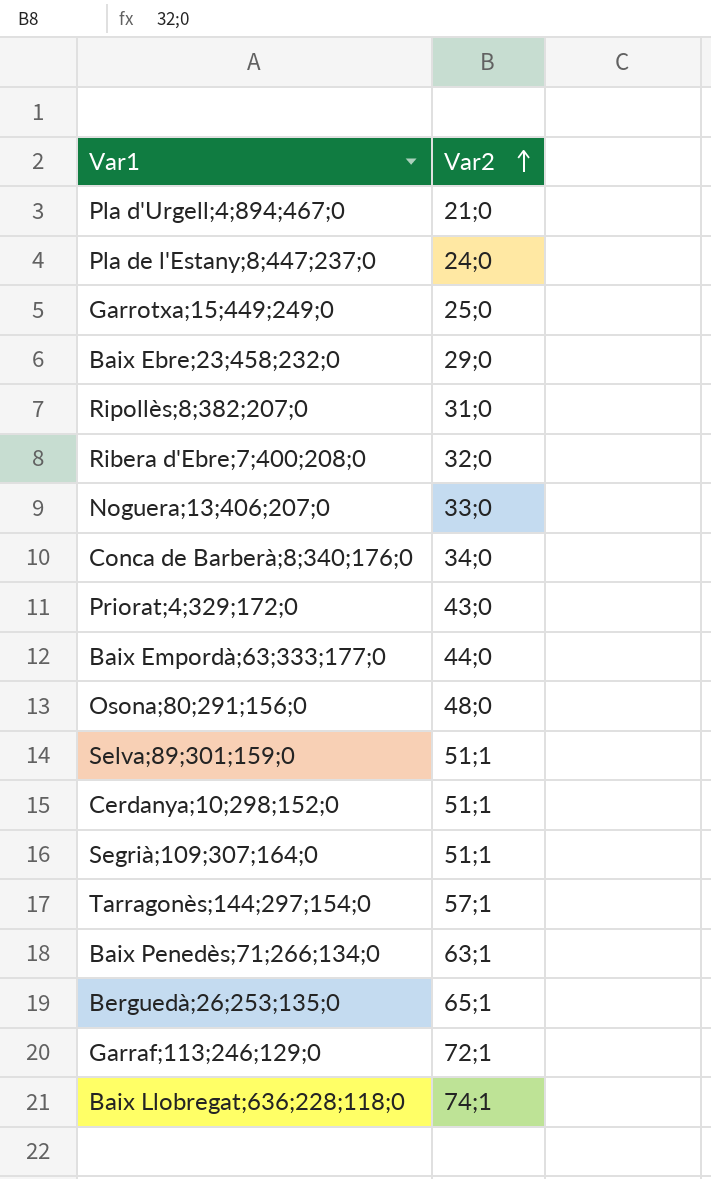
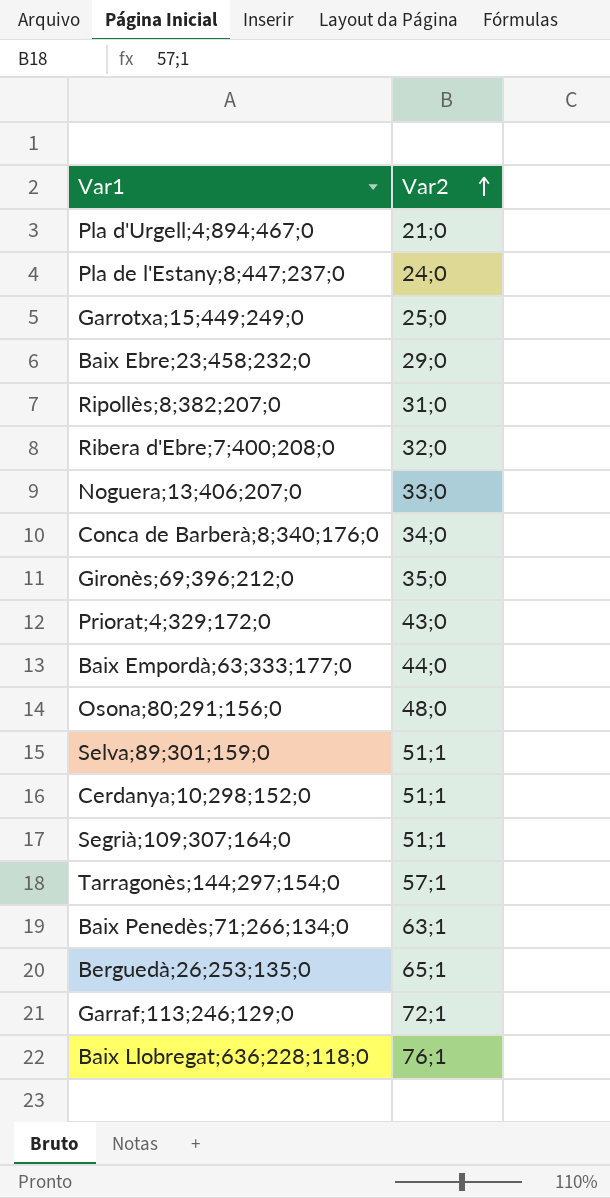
row Gironès;69;396;212;0: none -> 35;0
Baix Llobregat;636;228;118;0 | Var2: 74;1 -> 76;1

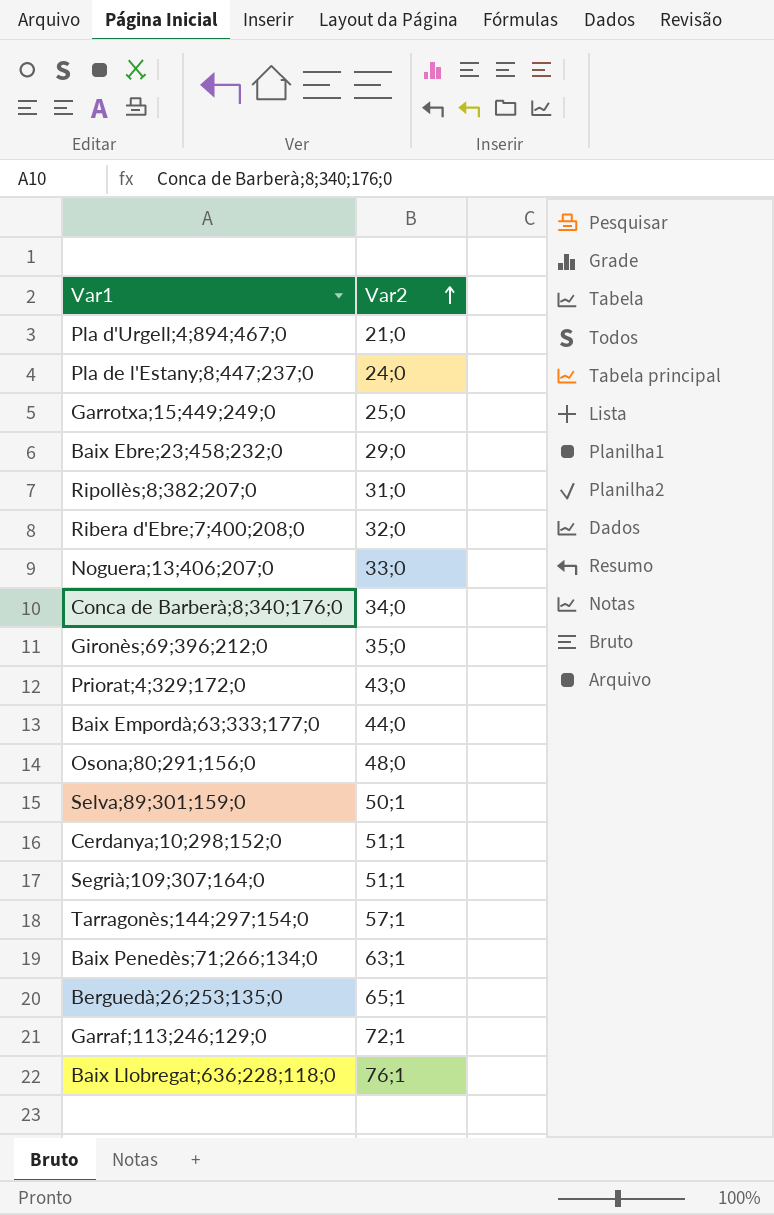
Selva;89;301;159;0 | Var2: 51;1 -> 50;1

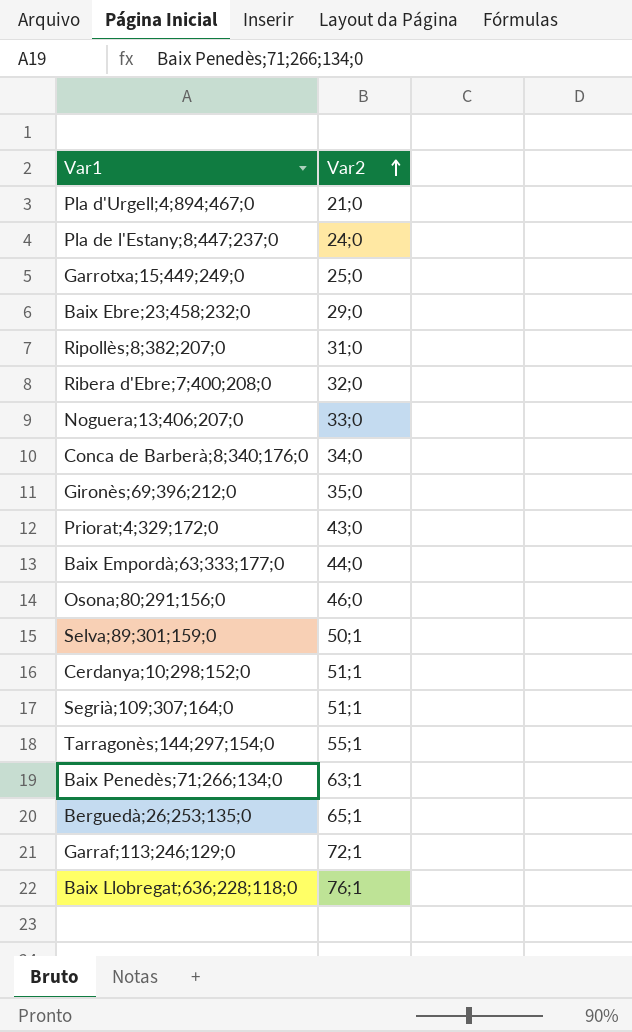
Osona;80;291;156;0 | Var2: 48;0 -> 46;0
Tarragonès;144;297;154;0 | Var2: 57;1 -> 55;1

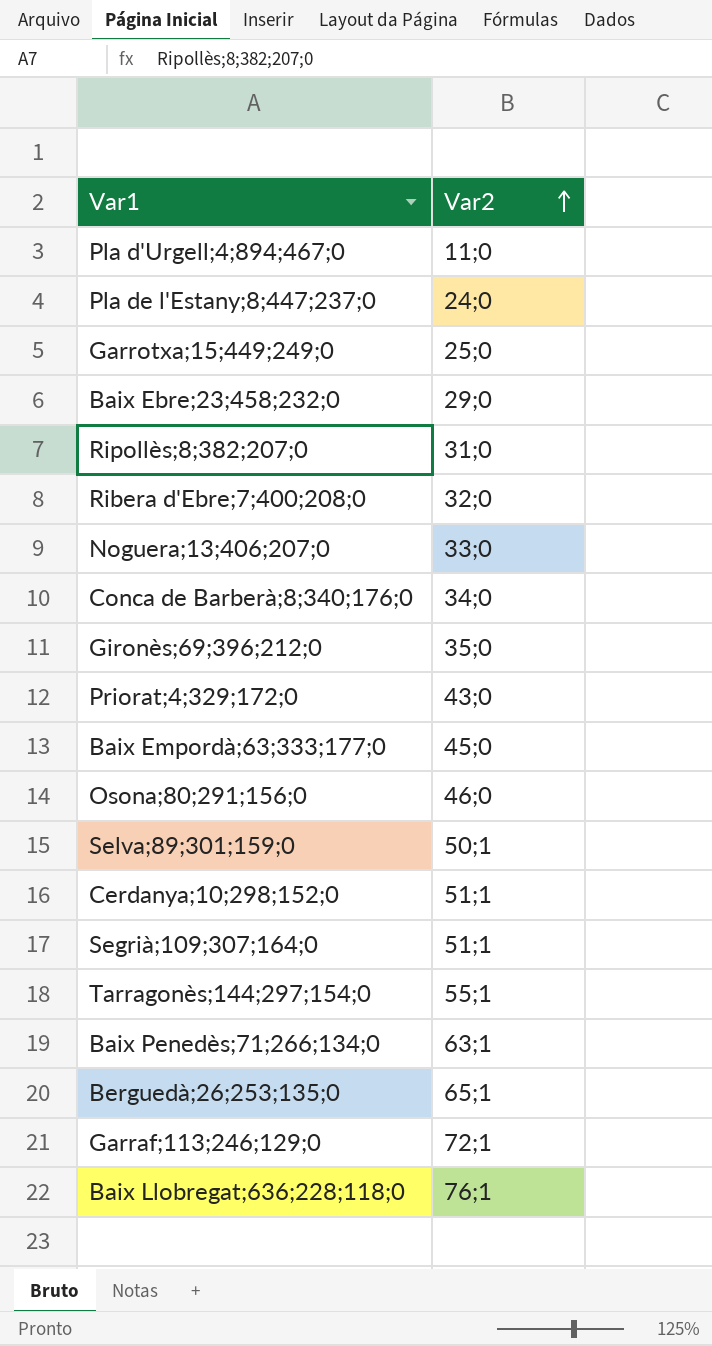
Pla d'Urgell;4;894;467;0 | Var2: 21;0 -> 11;0
Baix Empordà;63;333;177;0 | Var2: 44;0 -> 45;0

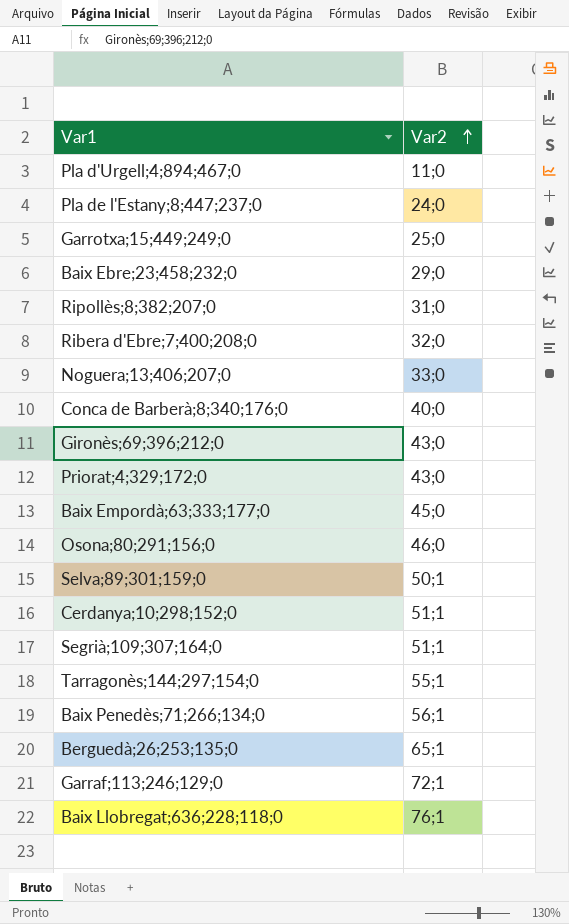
Conca de Barberà;8;340;176;0 | Var2: 34;0 -> 40;0
Gironès;69;396;212;0 | Var2: 35;0 -> 43;0
Baix Penedès;71;266;134;0 | Var2: 63;1 -> 56;1

